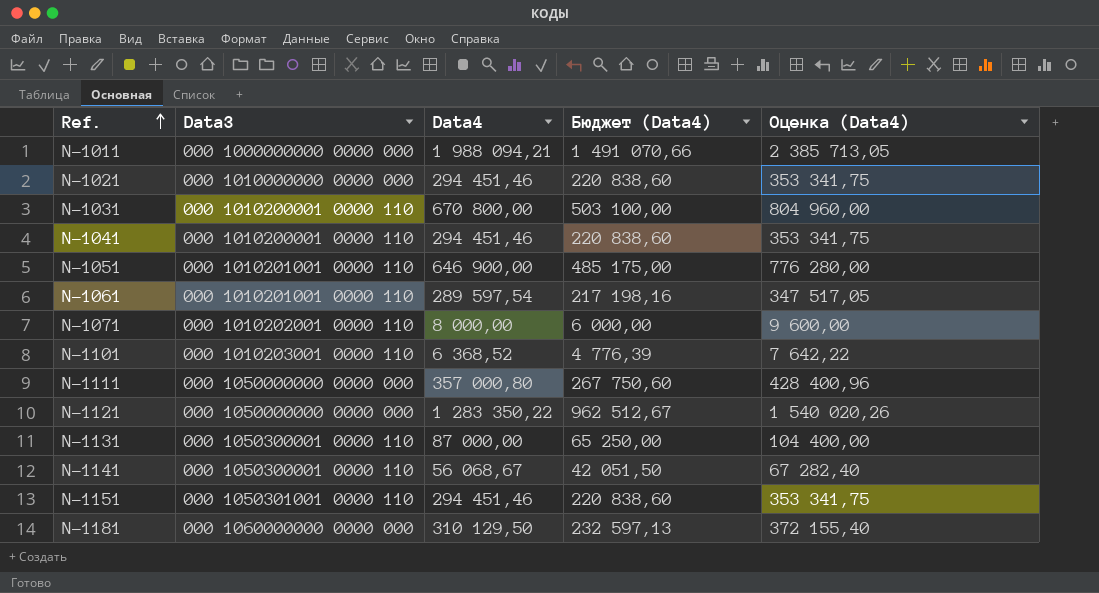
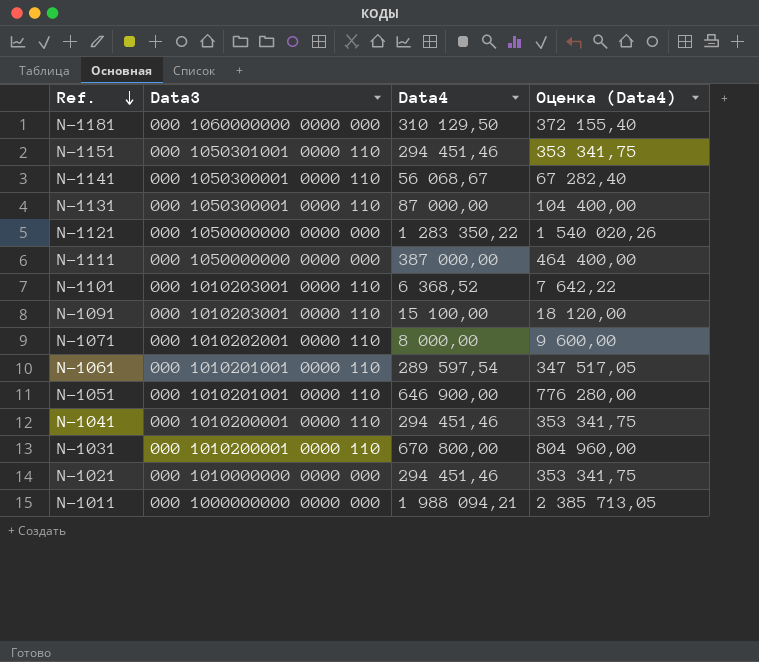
row order: Ref. ascending -> Ref. descending
column Бюджет (Data4) | formula: [Data4] * 0,75 -> none
N-1111 | Data4: 357 000,80 -> 387 000,00
N-1111 | Оценка (Data4): 428 400,96 -> 464 400,00
row N-1091: none -> 000 1010203001 0000 110 | 15 100,00 | 18 120,00

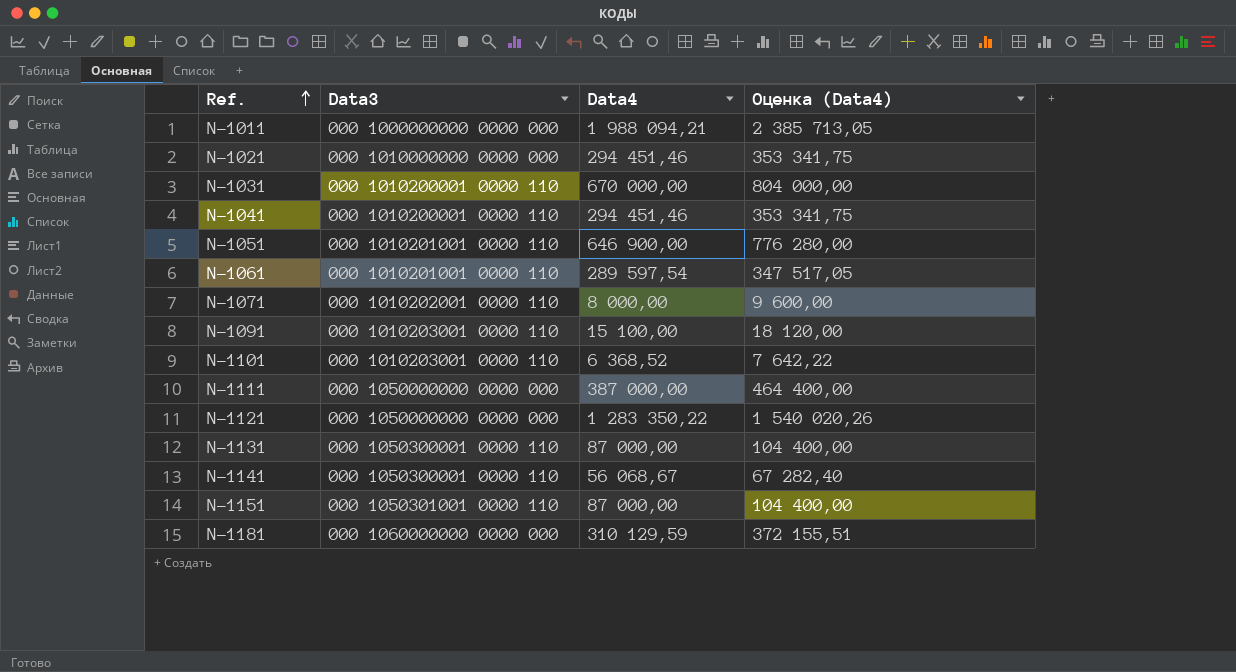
row order: Ref. descending -> Ref. ascending
N-1031 | Data4: 670 800,00 -> 670 000,00
N-1031 | Оценка (Data4): 804 960,00 -> 804 000,00
N-1151 | Data4: 294 451,46 -> 87 000,00
N-1151 | Оценка (Data4): 353 341,75 -> 104 400,00
N-1181 | Data4: 310 129,50 -> 310 129,59
N-1181 | Оценка (Data4): 372 155,40 -> 372 155,51

